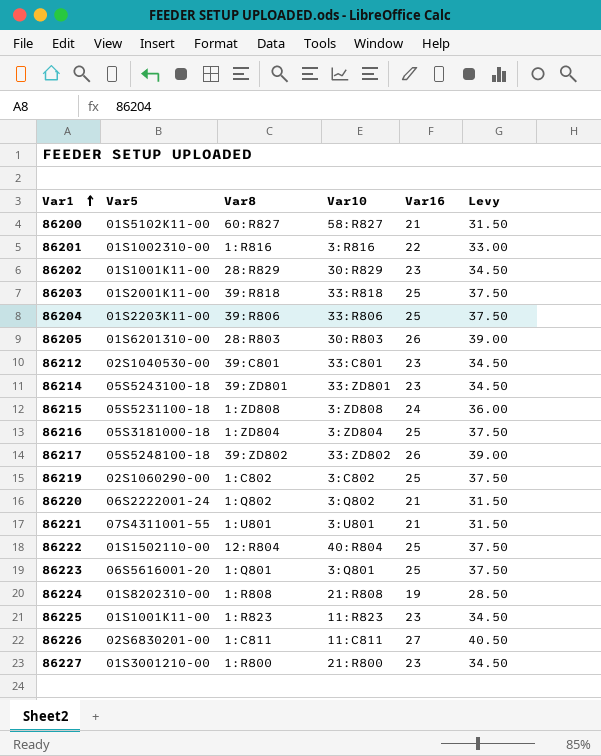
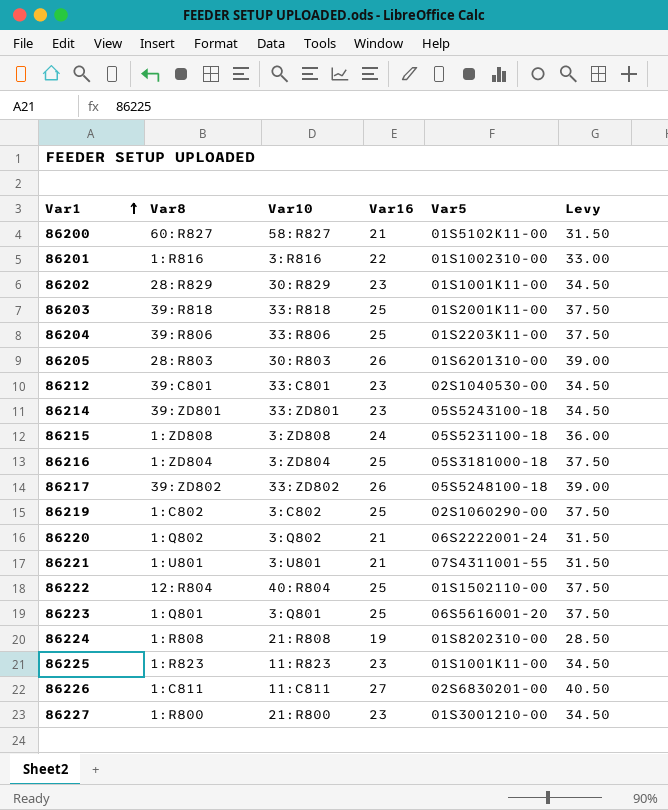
column Var5 | position: 2 -> 5

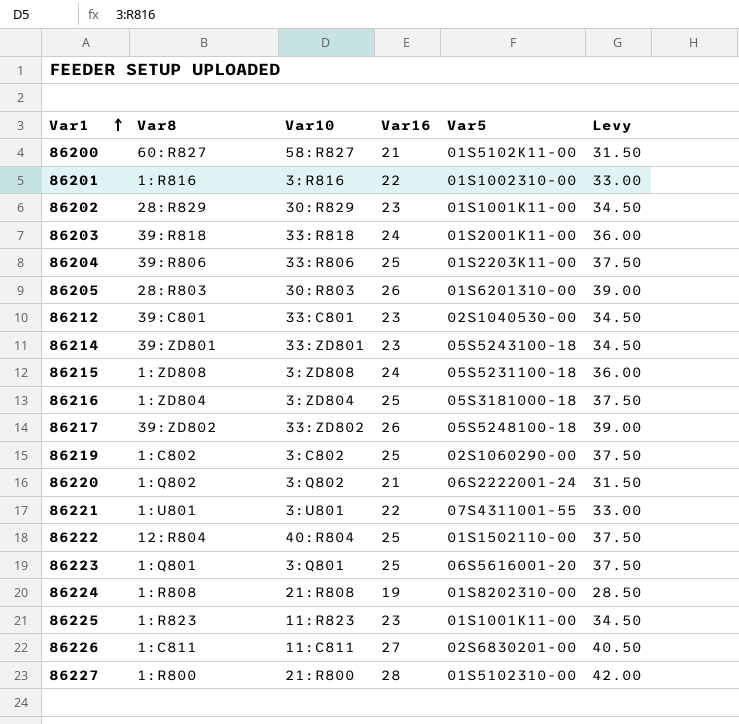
86203 | Var16: 25 -> 24
86203 | Levy: 37.50 -> 36.00
86221 | Var16: 21 -> 22
86221 | Levy: 31.50 -> 33.00
86227 | Var16: 23 -> 28
86227 | Var5: 01S3001210-00 -> 01S5102310-00
86227 | Levy: 34.50 -> 42.00

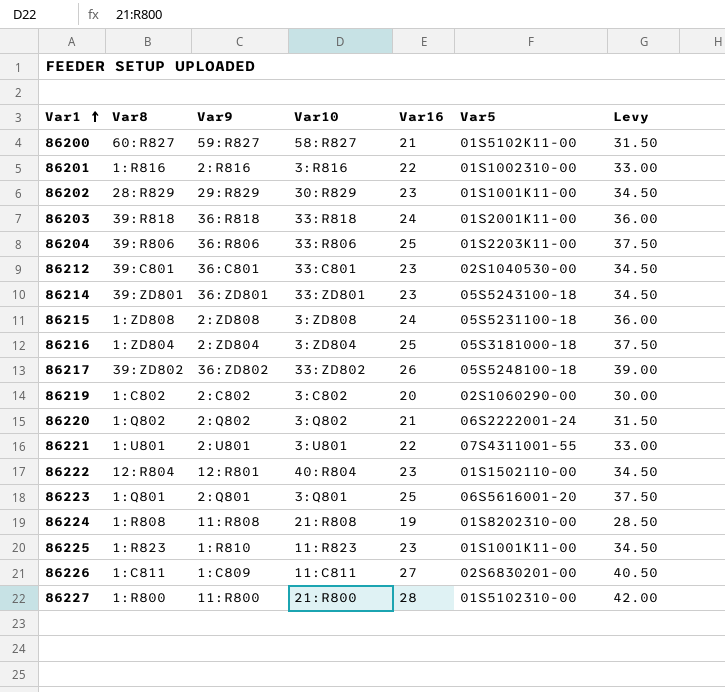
column Var9 | position: none -> 3
row 86205: 28:R803 | 30:R803 | 26 | 01S6201310-00 | 39.00 -> none
86219 | Var16: 25 -> 20
86219 | Levy: 37.50 -> 30.00
86222 | Var16: 25 -> 23
86222 | Levy: 37.50 -> 34.50

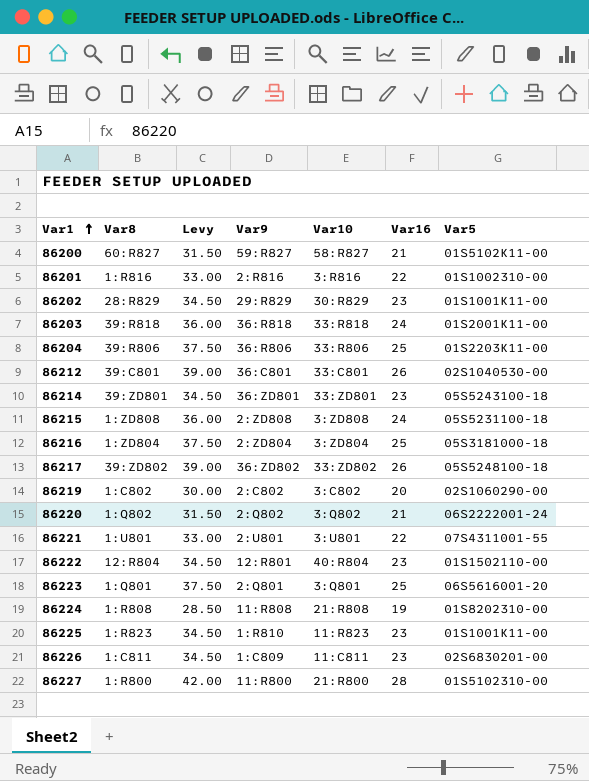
column Levy | position: 7 -> 3
86212 | Levy: 34.50 -> 39.00
86212 | Var16: 23 -> 26
86226 | Levy: 40.50 -> 34.50
86226 | Var16: 27 -> 23

